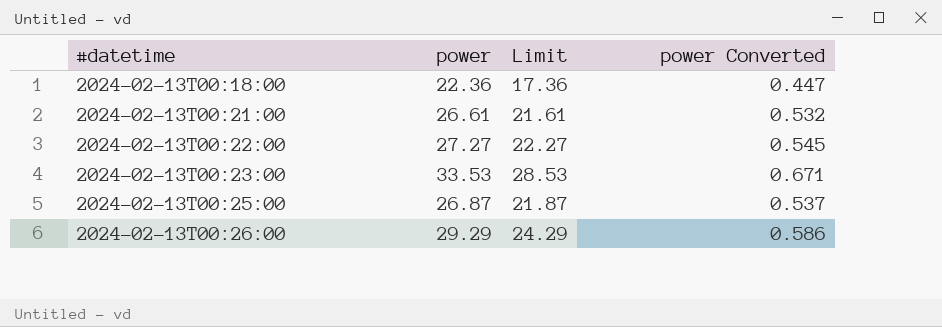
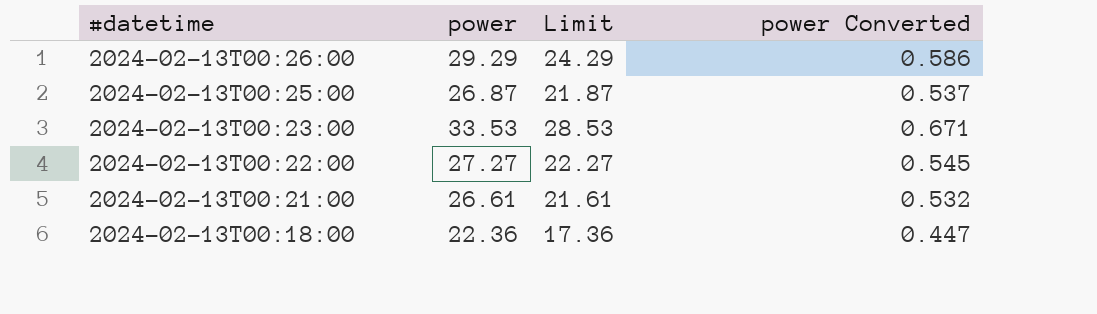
row order: #datetime ascending -> #datetime descending

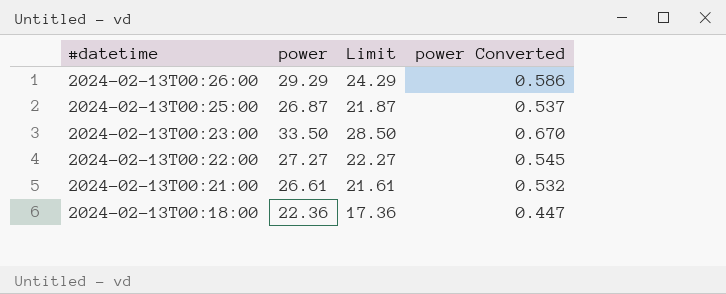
2024-02-13T00:23:00 | power: 33.53 -> 33.50
2024-02-13T00:23:00 | Limit: 28.53 -> 28.50
2024-02-13T00:23:00 | power Converted: 0.671 -> 0.670

